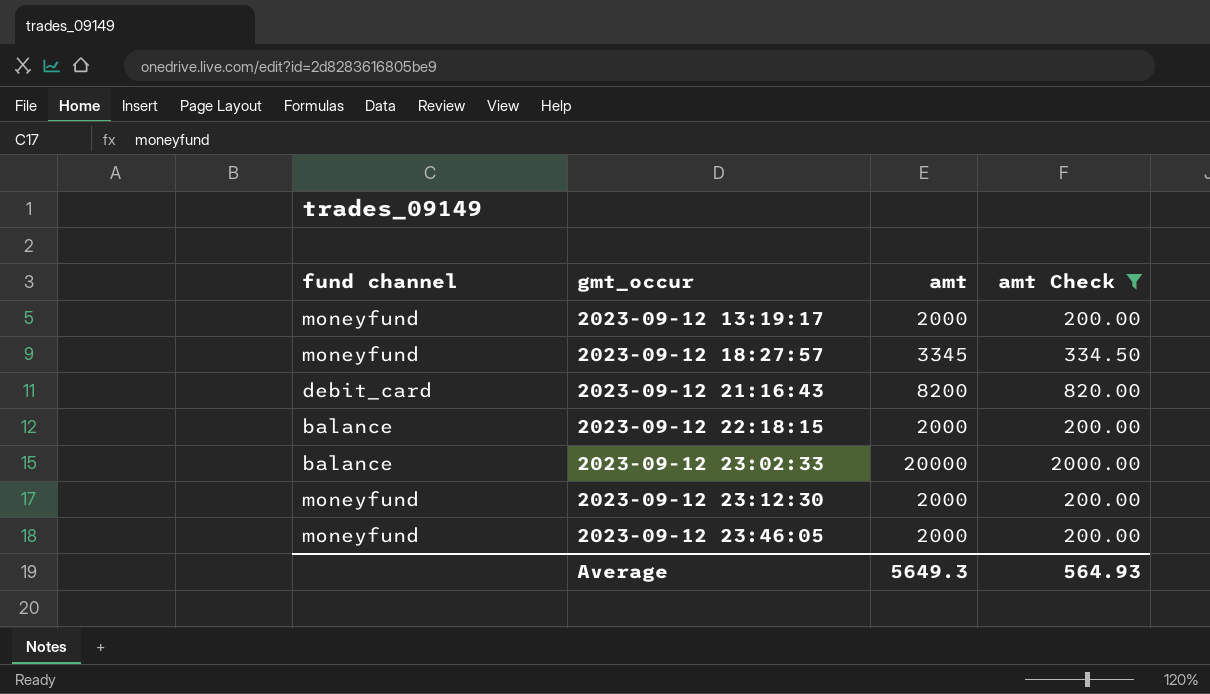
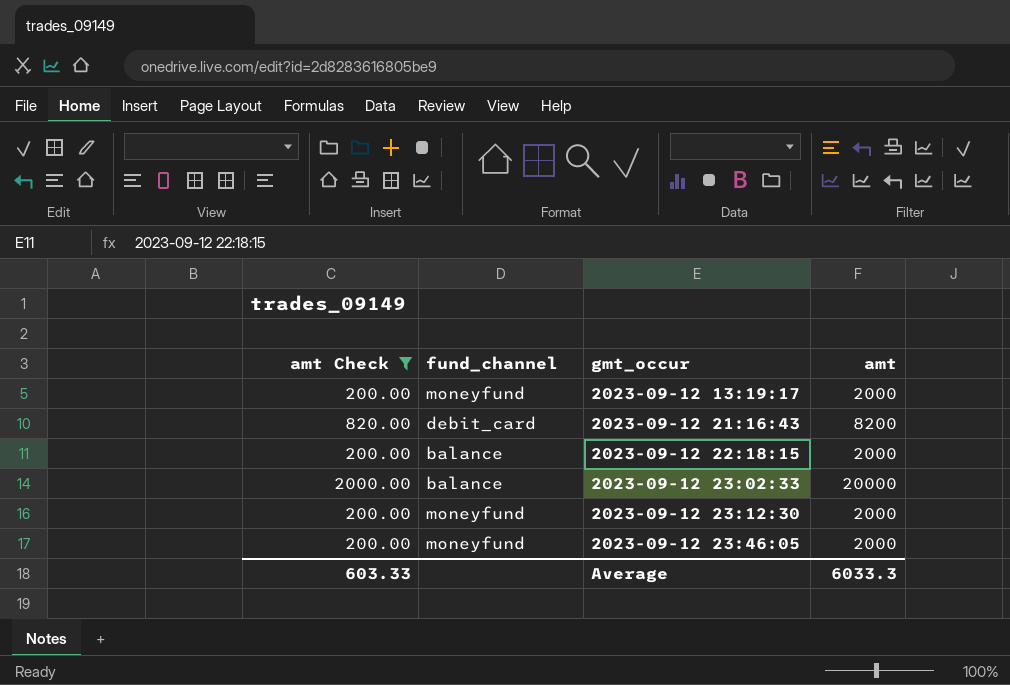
column amt Check | position: 4 -> 1
column name: fund channel -> fund_channel
row 2023-09-12 18:27:57: moneyfund | 3345 | 334.50 -> none
Average | amt Check: 564.93 -> 603.33
Average | amt: 5649.3 -> 6033.3

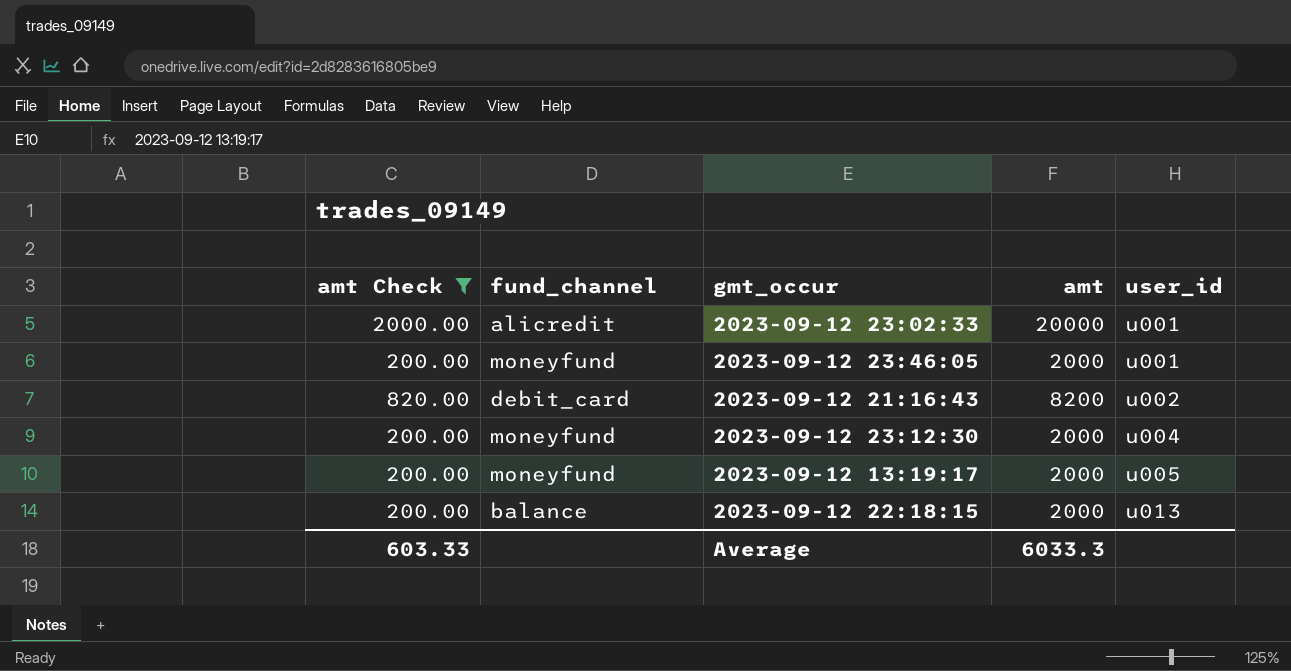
row order: gmt_occur ascending -> user_id ascending
column user_id | position: none -> 5
2023-09-12 23:02:33 | fund_channel: balance -> alicredit

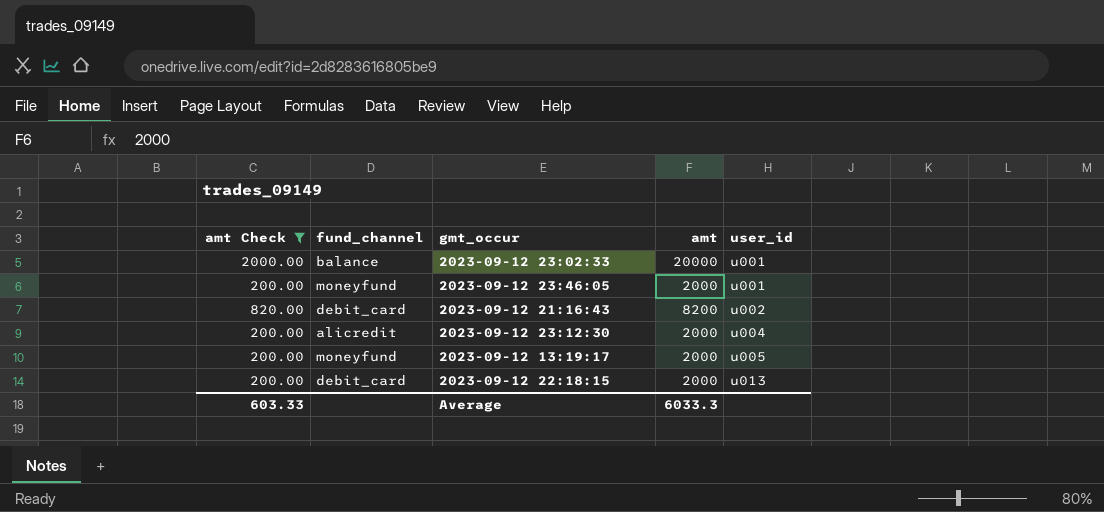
2023-09-12 23:02:33 | fund_channel: alicredit -> balance
2023-09-12 23:12:30 | fund_channel: moneyfund -> alicredit
2023-09-12 22:18:15 | fund_channel: balance -> debit_card

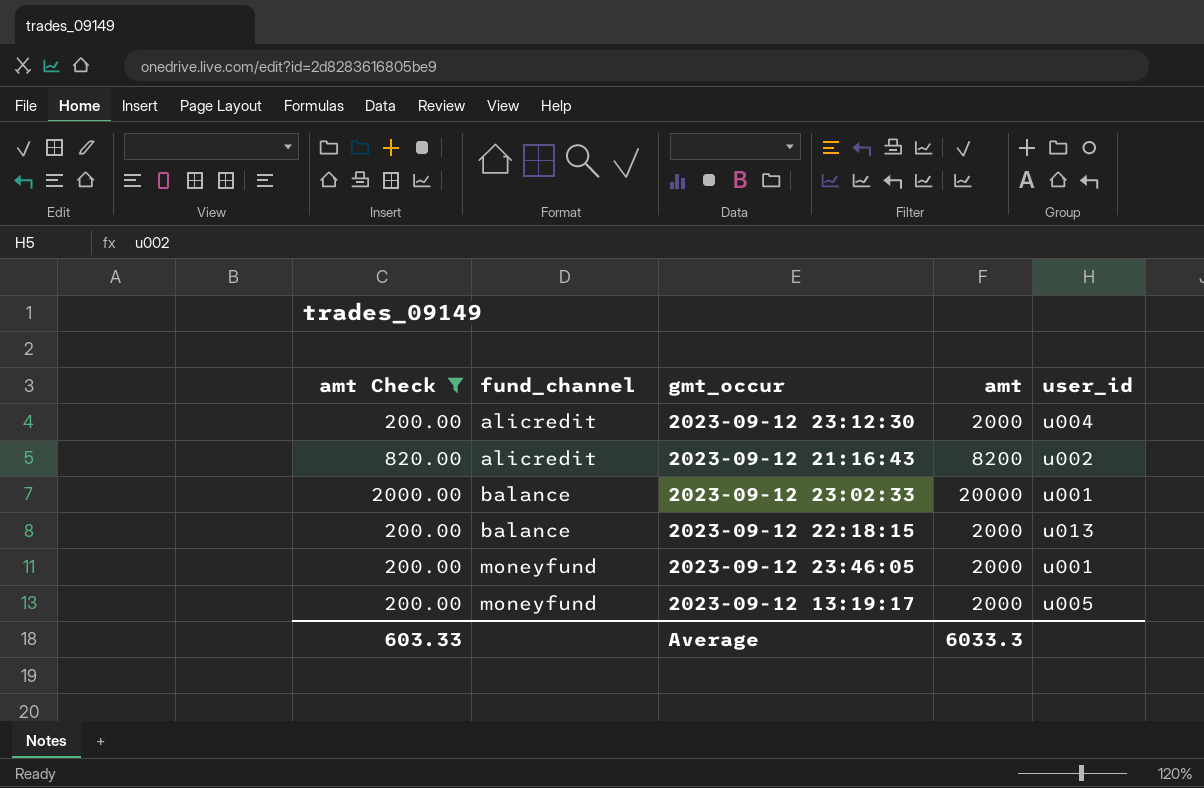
row order: user_id ascending -> fund_channel ascending
2023-09-12 21:16:43 | fund_channel: debit_card -> alicredit
2023-09-12 22:18:15 | fund_channel: debit_card -> balance

